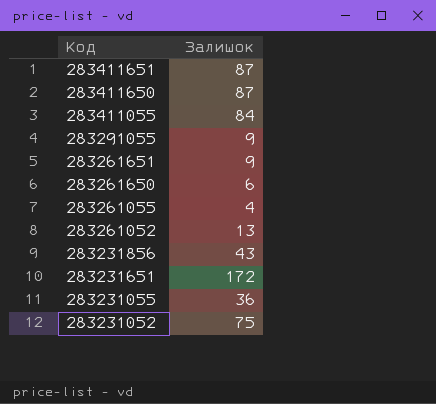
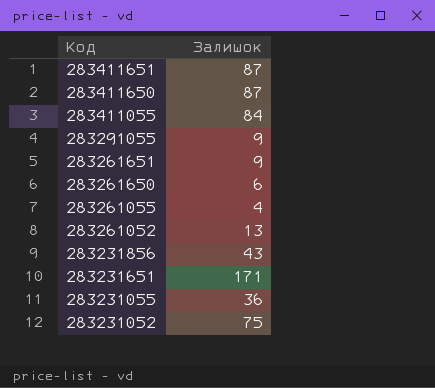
283231651 | Залишок: 172 -> 171

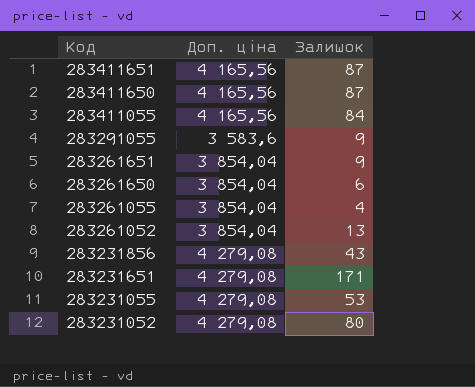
column Доп. ціна | position: none -> 2
283231055 | Залишок: 36 -> 53
283231052 | Залишок: 75 -> 80

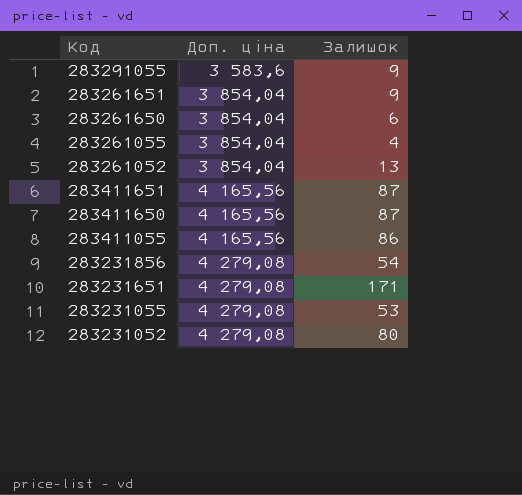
row order: Код descending -> Доп. ціна ascending
283411055 | Залишок: 84 -> 86
283231856 | Залишок: 43 -> 54

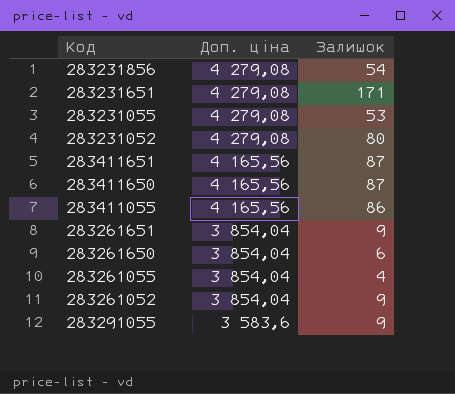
row order: Доп. ціна ascending -> Доп. ціна descending
283261052 | Залишок: 13 -> 9

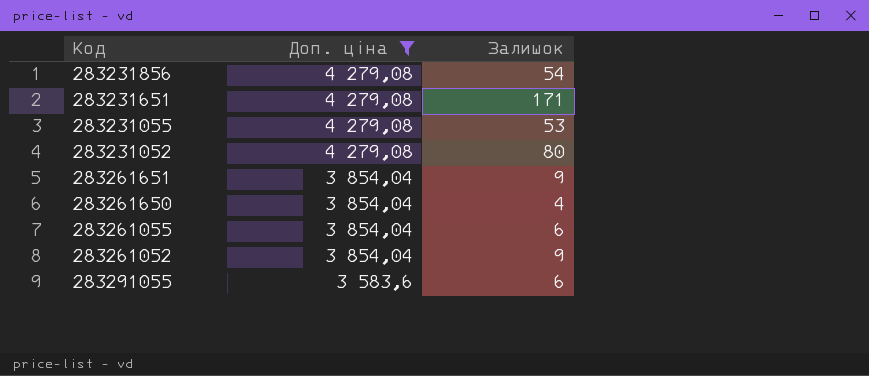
filter: none -> Доп. ціна != 4 165,56
283261650 | Залишок: 6 -> 4
283261055 | Залишок: 4 -> 6
283291055 | Залишок: 9 -> 6

